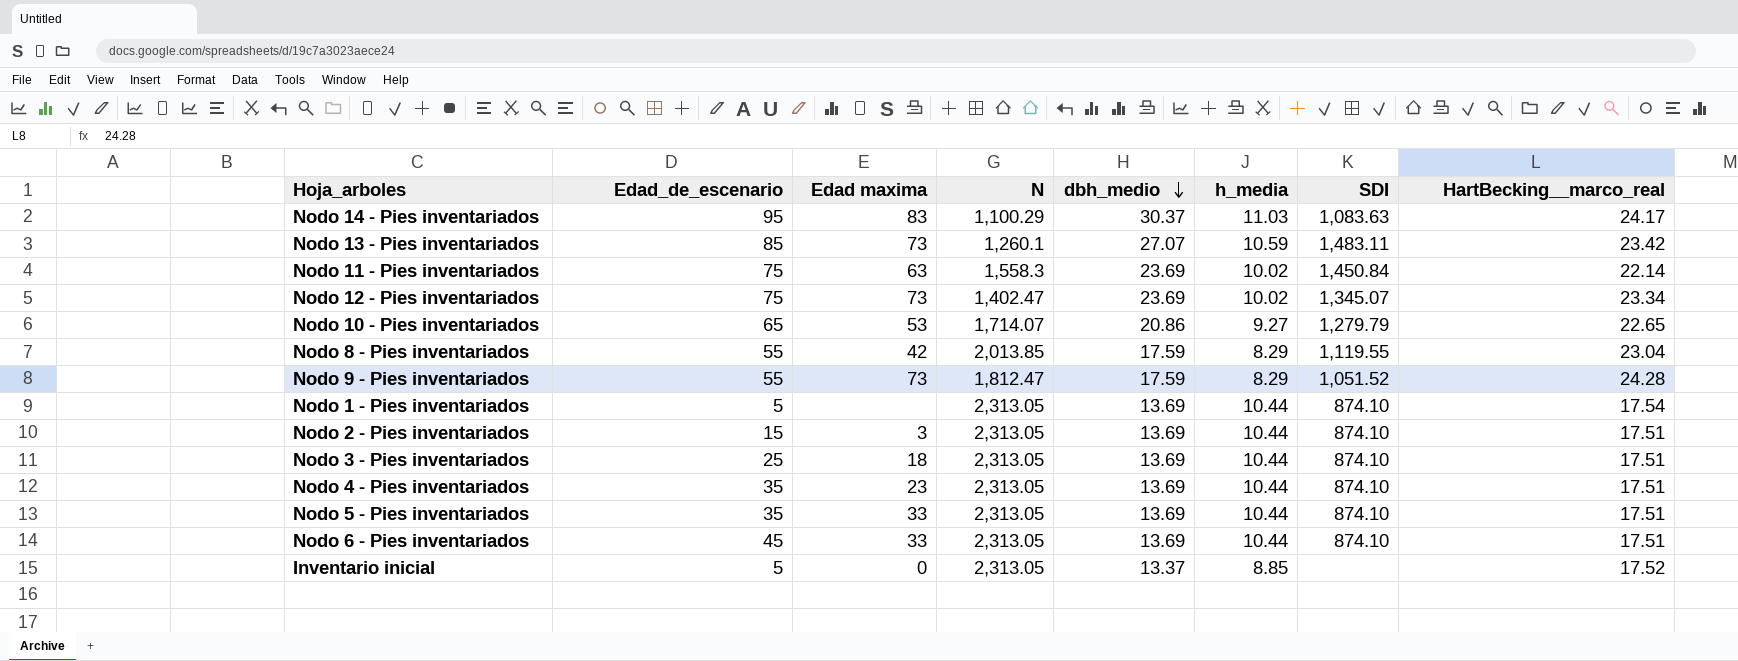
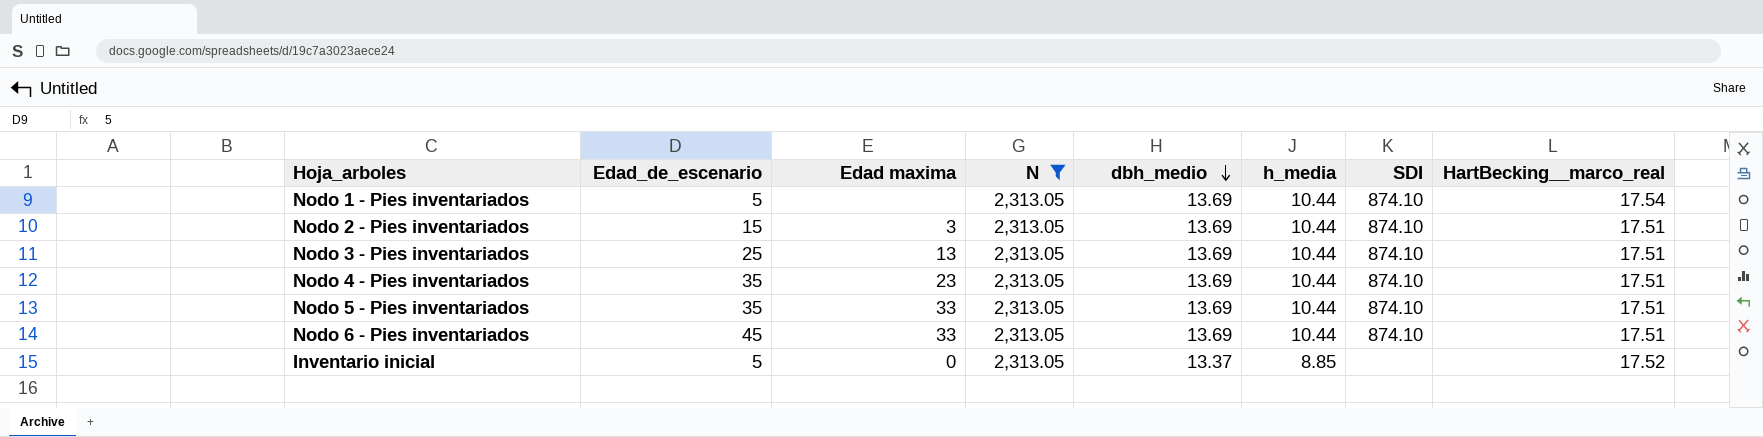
filter: none -> N = 2,313.05
Nodo 3 - Pies inventariados | Edad maxima: 18 -> 13

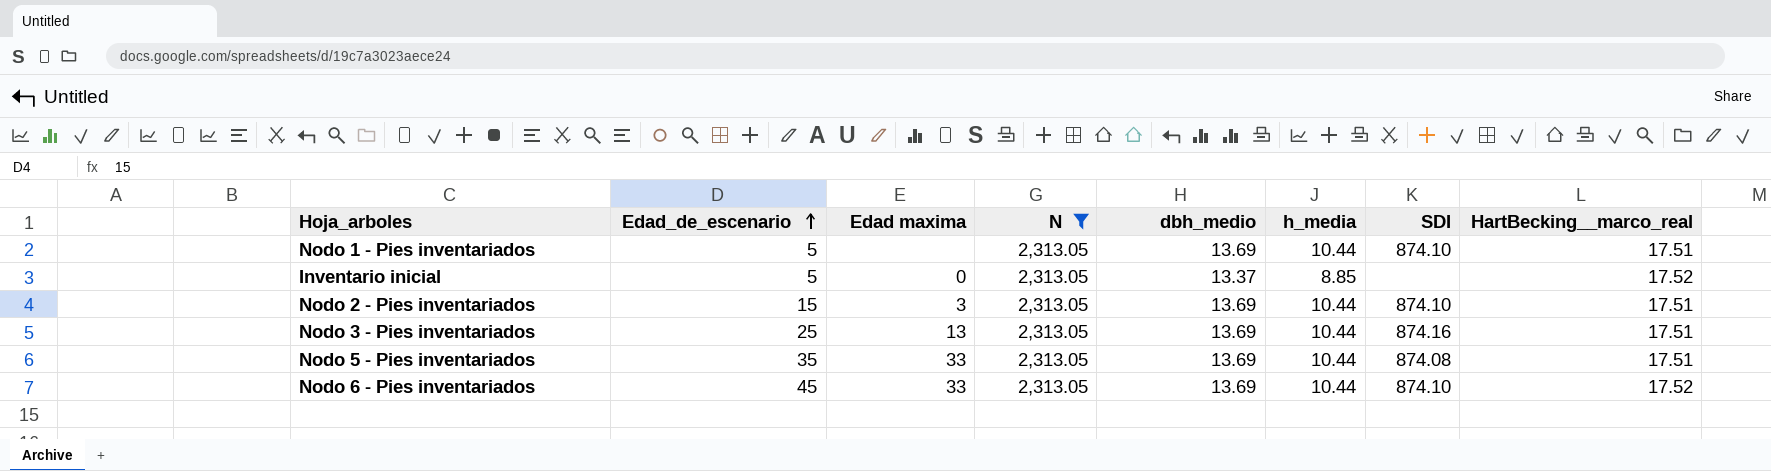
row order: dbh_medio descending -> Edad_de_escenario ascending
row Nodo 4 - Pies inventariados: 35 | 23 | 2,313.05 | 13.69 | 10.44 | 874.10 | 17.51 -> none
Nodo 1 - Pies inventariados | HartBecking__marco_real: 17.54 -> 17.51
Nodo 3 - Pies inventariados | SDI: 874.10 -> 874.16
Nodo 5 - Pies inventariados | SDI: 874.10 -> 874.08
Nodo 6 - Pies inventariados | HartBecking__marco_real: 17.51 -> 17.52

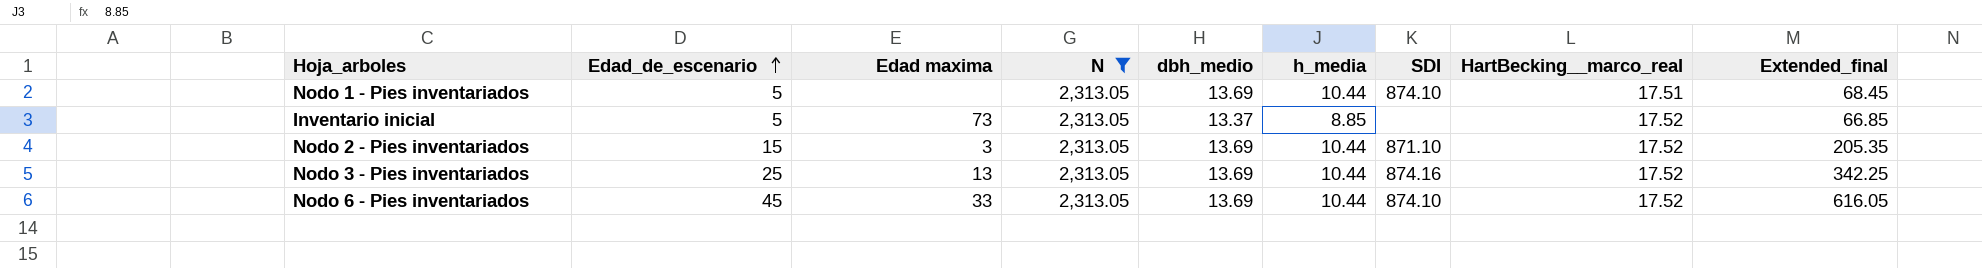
column Extended_final | formula: none -> [Edad_de_escenario] * [dbh_medio]
row Nodo 5 - Pies inventariados: 35 | 33 | 2,313.05 | 13.69 | 10.44 | 874.08 | 17.51 -> none
Inventario inicial | Edad maxima: 0 -> 73
Nodo 2 - Pies inventariados | SDI: 874.10 -> 871.10
Nodo 2 - Pies inventariados | HartBecking__marco_real: 17.51 -> 17.52
Nodo 3 - Pies inventariados | HartBecking__marco_real: 17.51 -> 17.52

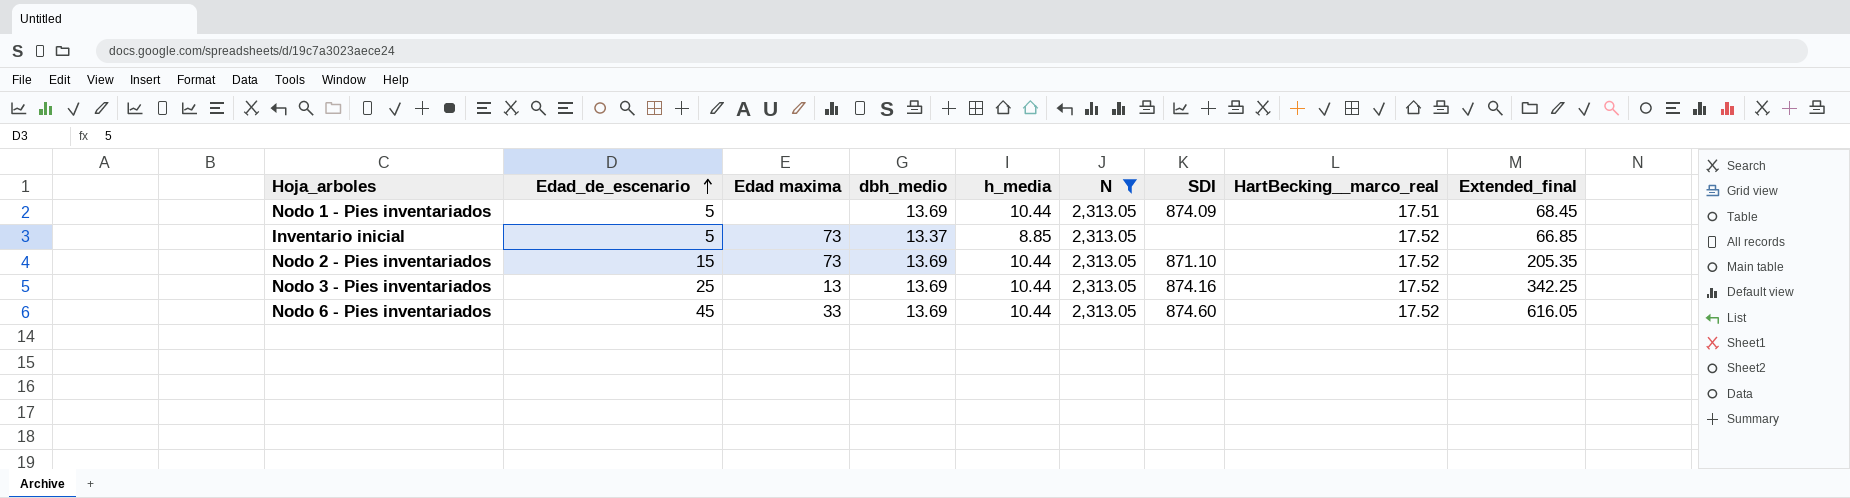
column N | position: 4 -> 6
Nodo 1 - Pies inventariados | SDI: 874.10 -> 874.09
Nodo 2 - Pies inventariados | Edad maxima: 3 -> 73
Nodo 6 - Pies inventariados | SDI: 874.10 -> 874.60

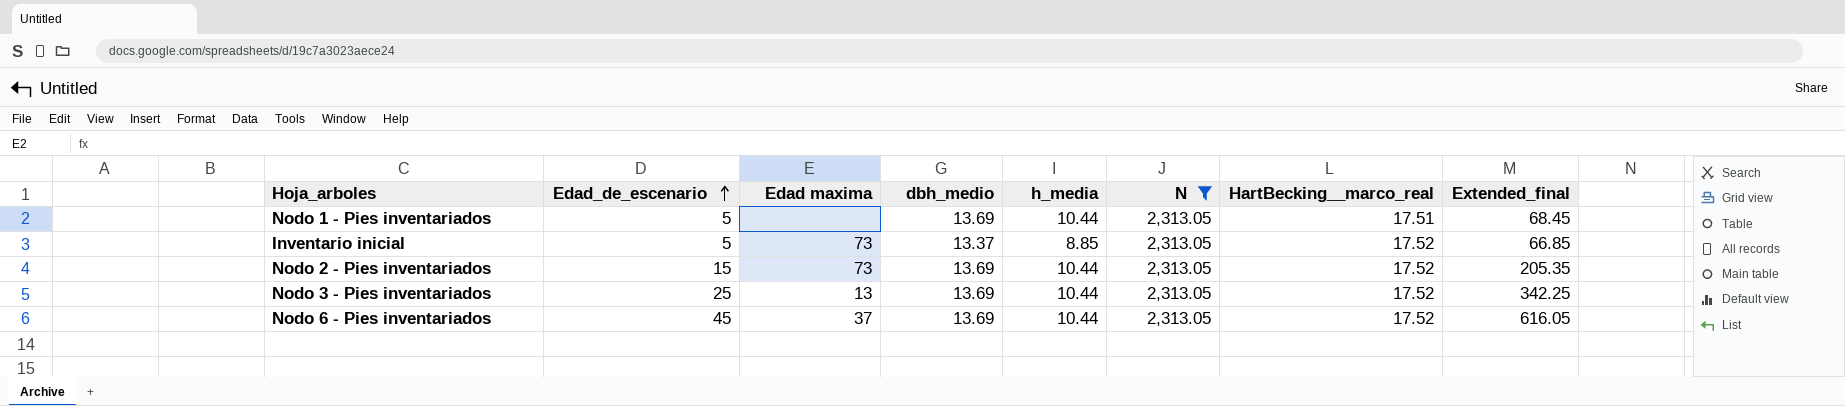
column SDI | position: 7 -> none
Nodo 6 - Pies inventariados | Edad maxima: 33 -> 37

